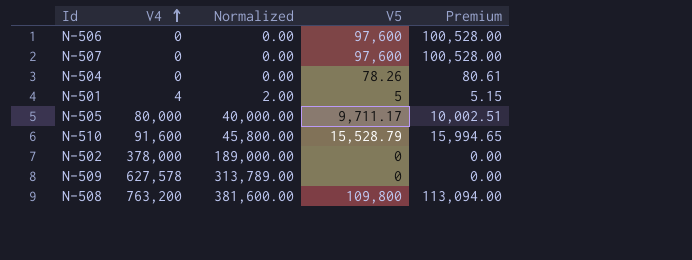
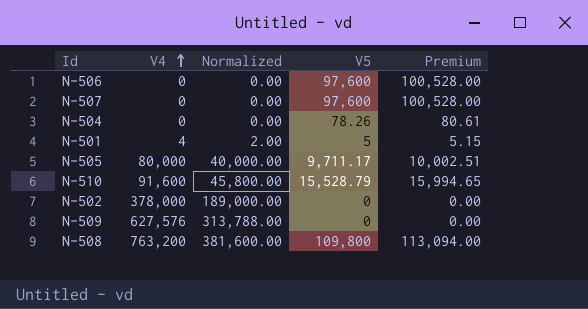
N-509 | V4: 627,578 -> 627,576
N-509 | Normalized: 313,789.00 -> 313,788.00

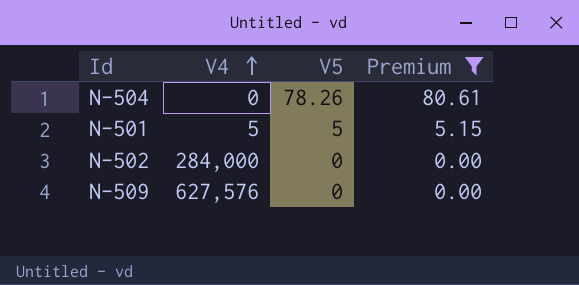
filter: none -> Premium <= 80.61
column Normalized | formula: [V4] * 0.5 -> none
N-501 | V4: 4 -> 5
N-502 | V4: 378,000 -> 284,000

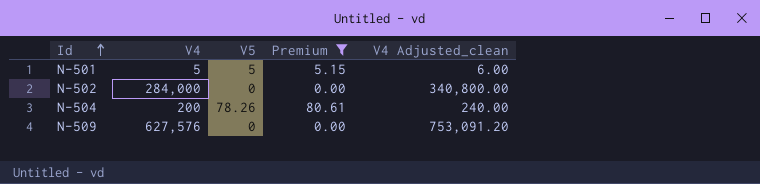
row order: V4 ascending -> Id ascending
column V4 Adjusted_clean | formula: none -> [V4] * 1.2
N-504 | V4: 0 -> 200

